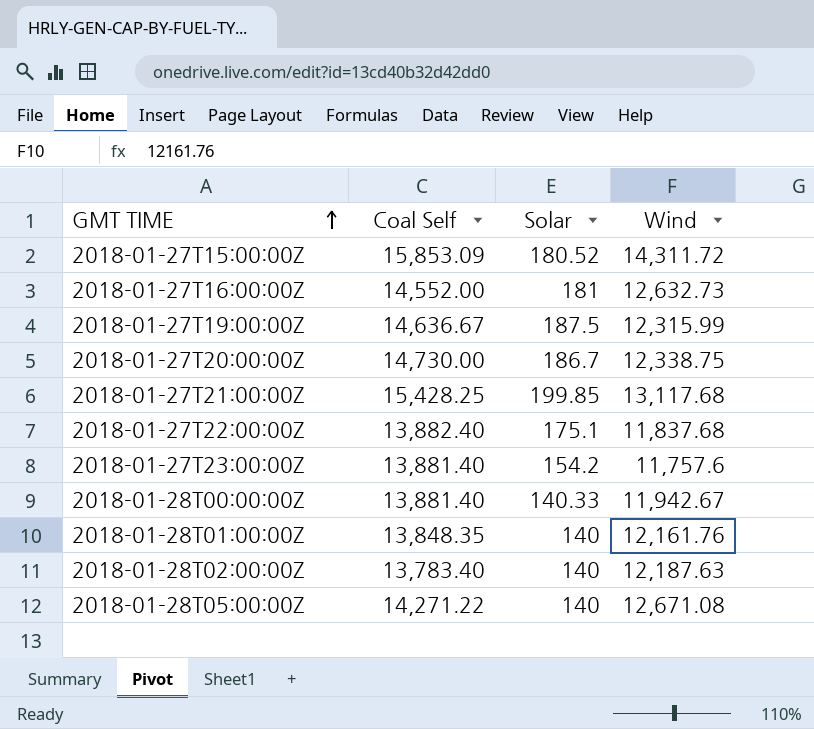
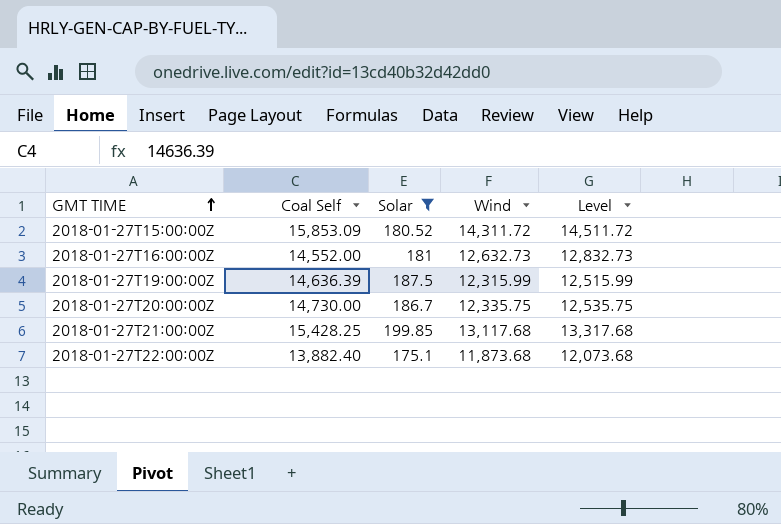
filter: none -> Solar >= 175.1
column Level | formula: none -> [Wind] + 200
2018-01-27T19:00:00Z | Coal Self: 14,636.67 -> 14,636.39
2018-01-27T20:00:00Z | Wind: 12,338.75 -> 12,335.75
2018-01-27T22:00:00Z | Wind: 11,837.68 -> 11,873.68

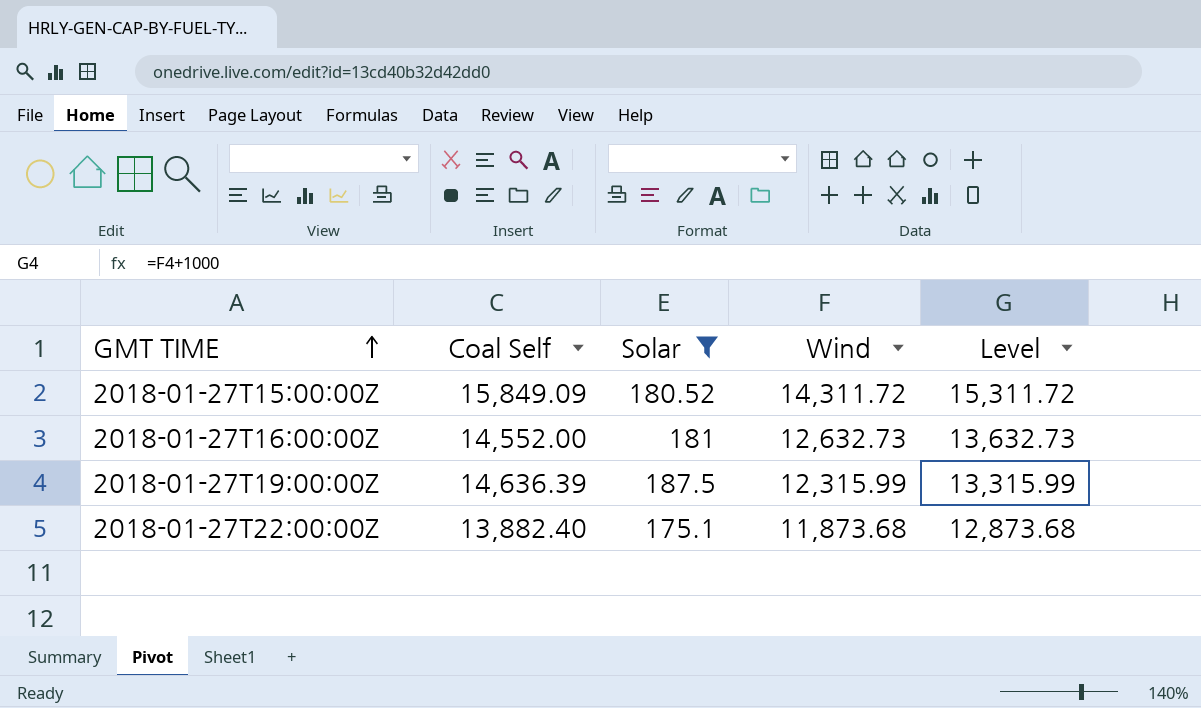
column Level | formula: [Wind] + 200 -> [Wind] + 1000
row 2018-01-27T20:00:00Z: 14,730.00 | 186.7 | 12,335.75 | 12,535.75 -> none
row 2018-01-27T21:00:00Z: 15,428.25 | 199.85 | 13,117.68 | 13,317.68 -> none
2018-01-27T15:00:00Z | Coal Self: 15,853.09 -> 15,849.09

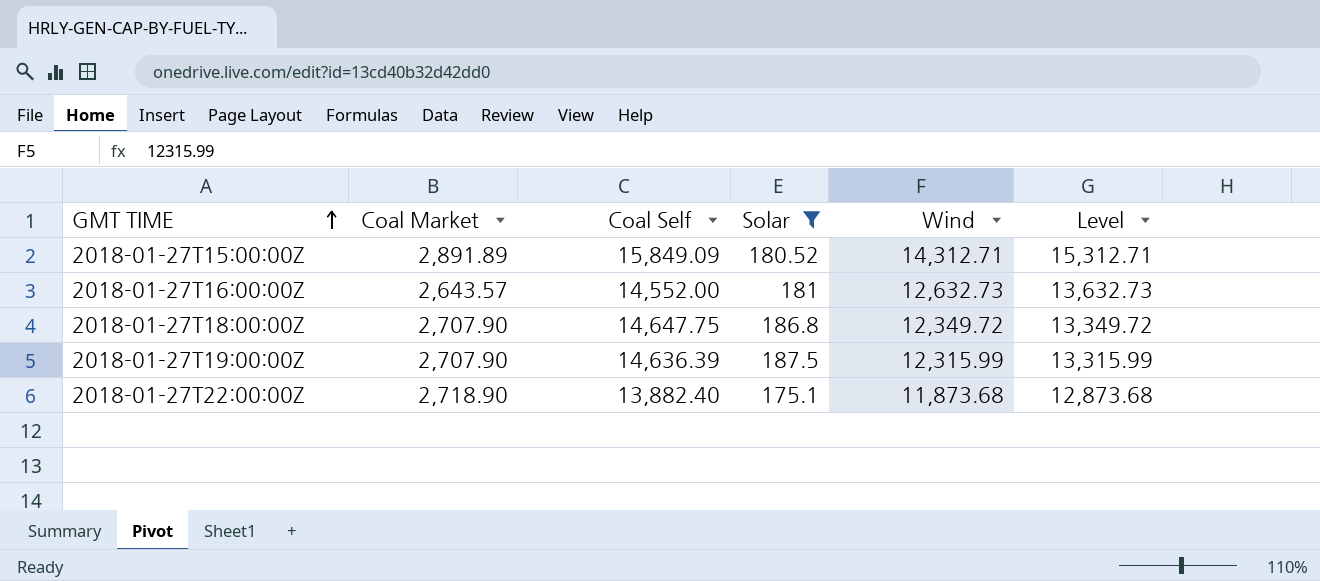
column Coal Market | position: none -> 2
2018-01-27T15:00:00Z | Wind: 14,311.72 -> 14,312.71
2018-01-27T15:00:00Z | Level: 15,311.72 -> 15,312.71
row 2018-01-27T18:00:00Z: none -> 2,707.90 | 14,647.75 | 186.8 | 12,349.72 | 13,349.72

